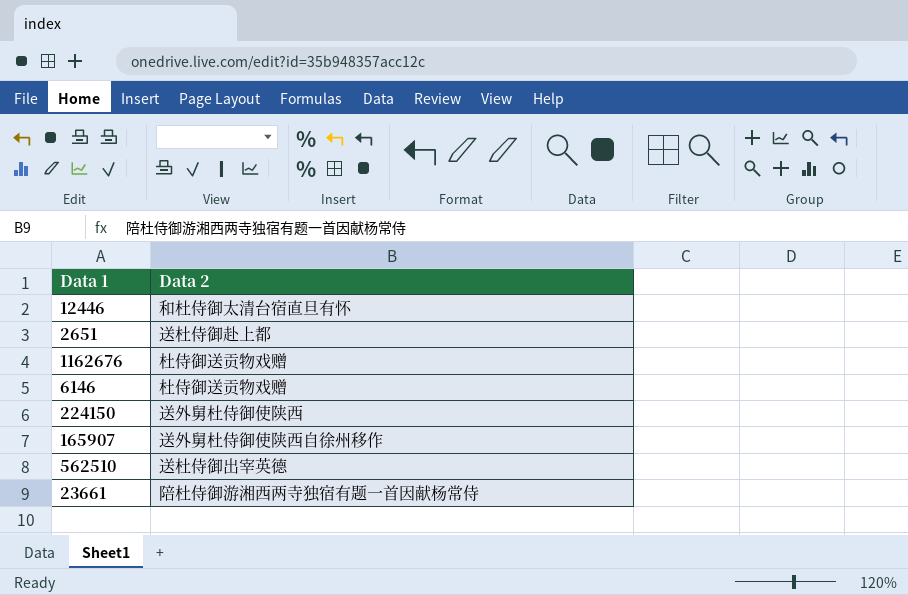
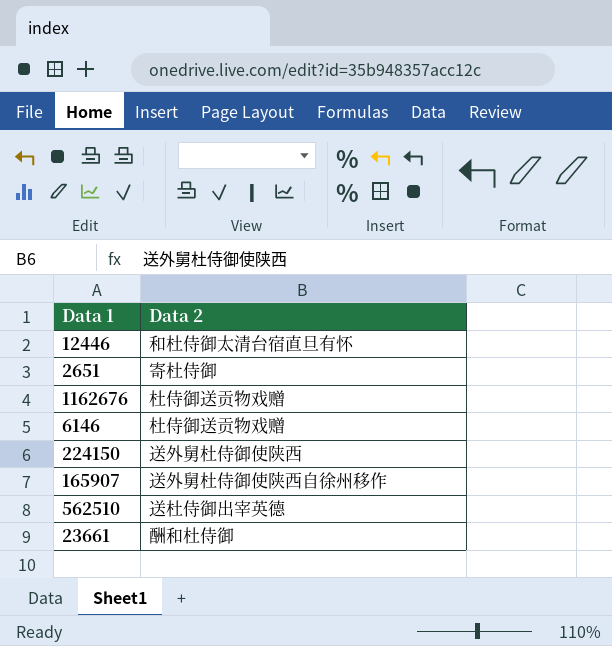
2651 | Data 2: 送杜侍御赴上都 -> 寄杜侍御
23661 | Data 2: 陪杜侍御游湘西两寺独宿有题一首因献杨常侍 -> 酬和杜侍御

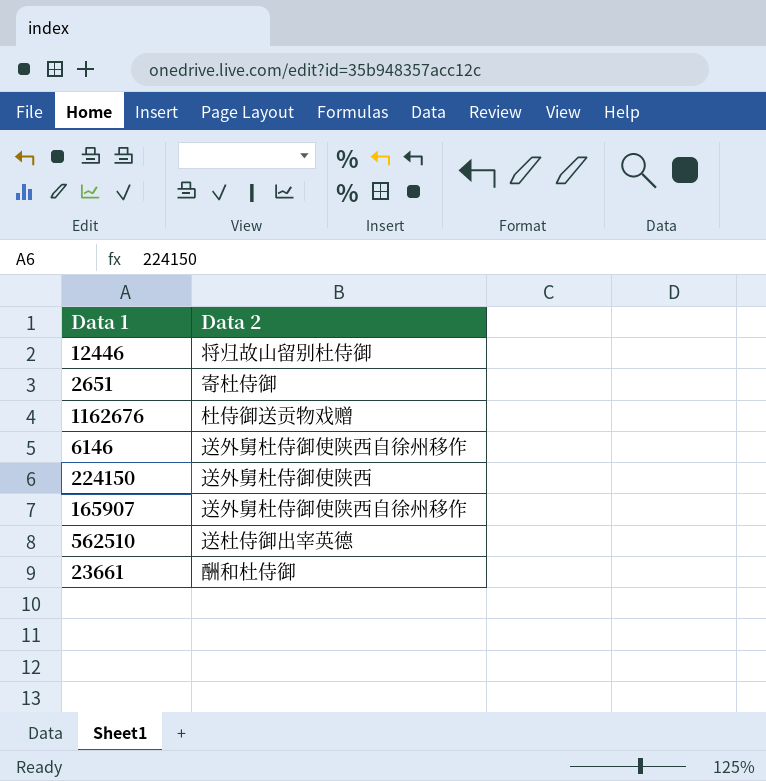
12446 | Data 2: 和杜侍御太清台宿直旦有怀 -> 将归故山留别杜侍御
6146 | Data 2: 杜侍御送贡物戏赠 -> 送外舅杜侍御使陕西自徐州移作

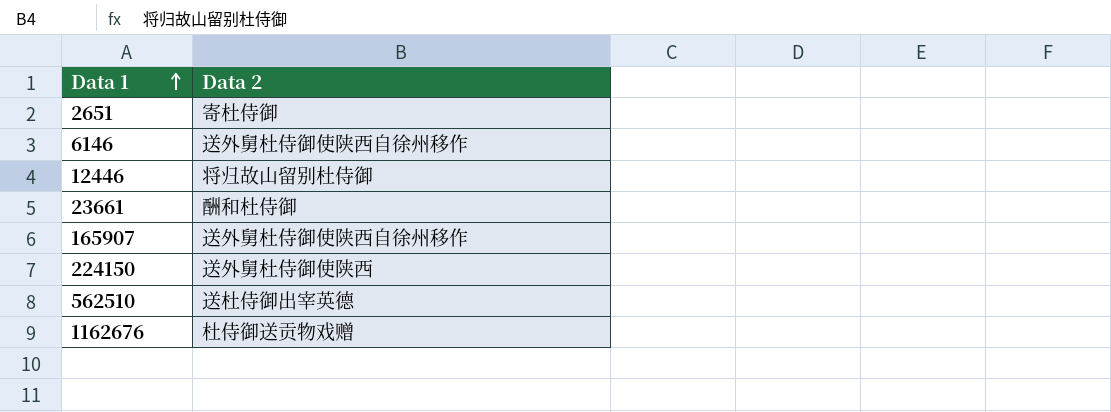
row order: none -> Data 1 ascending

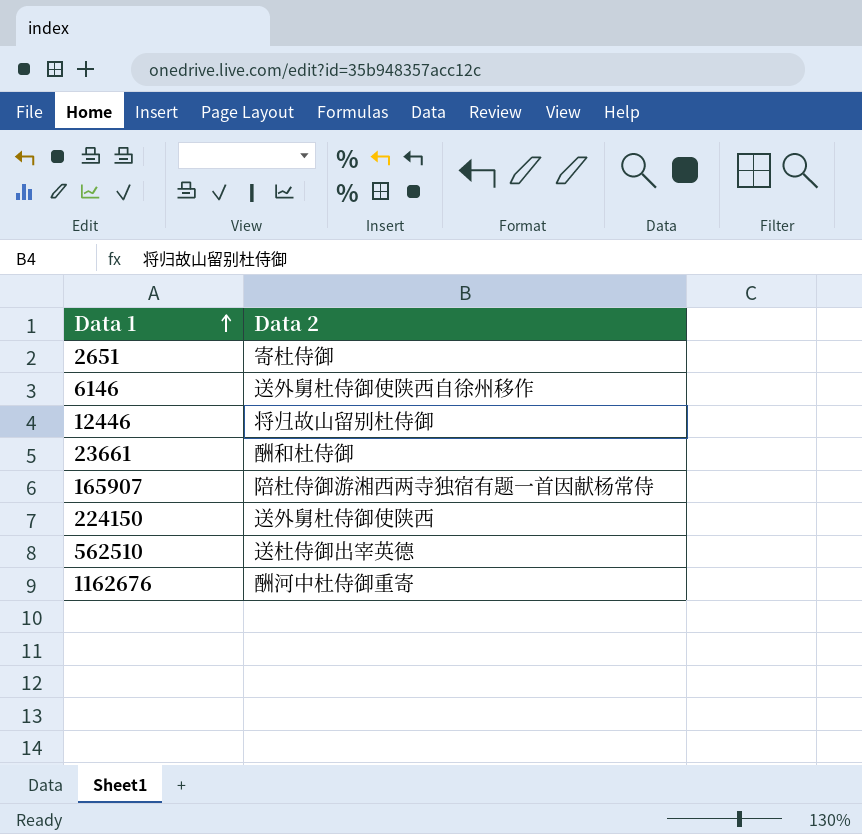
165907 | Data 2: 送外舅杜侍御使陕西自徐州移作 -> 陪杜侍御游湘西两寺独宿有题一首因献杨常侍
1162676 | Data 2: 杜侍御送贡物戏赠 -> 酬河中杜侍御重寄

